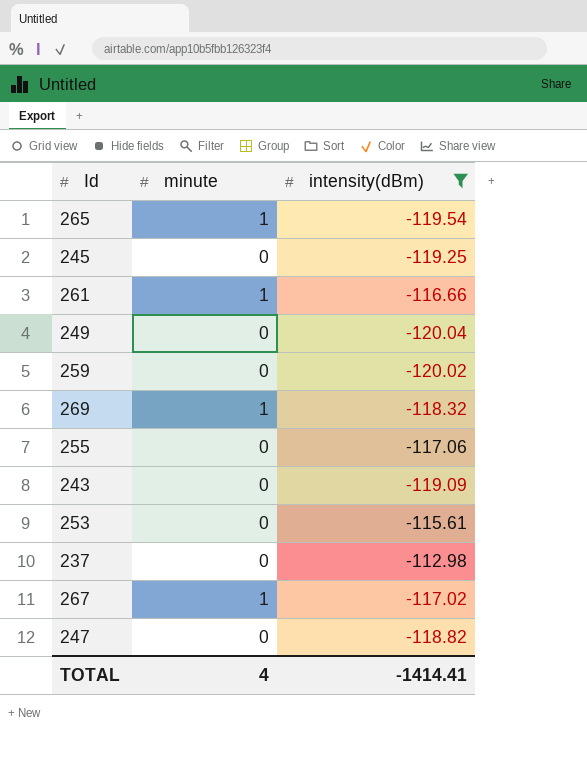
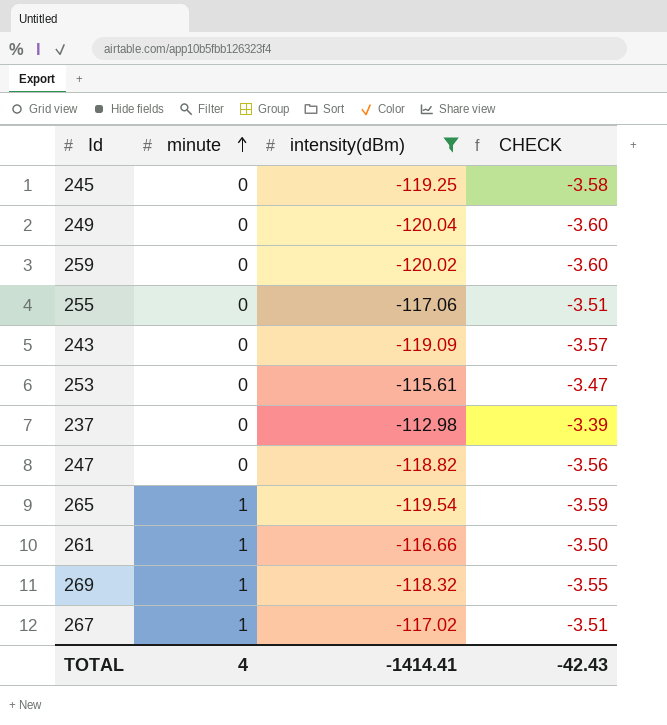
row order: none -> minute ascending
column CHECK | formula: none -> [intensity(dBm)] * 0.03

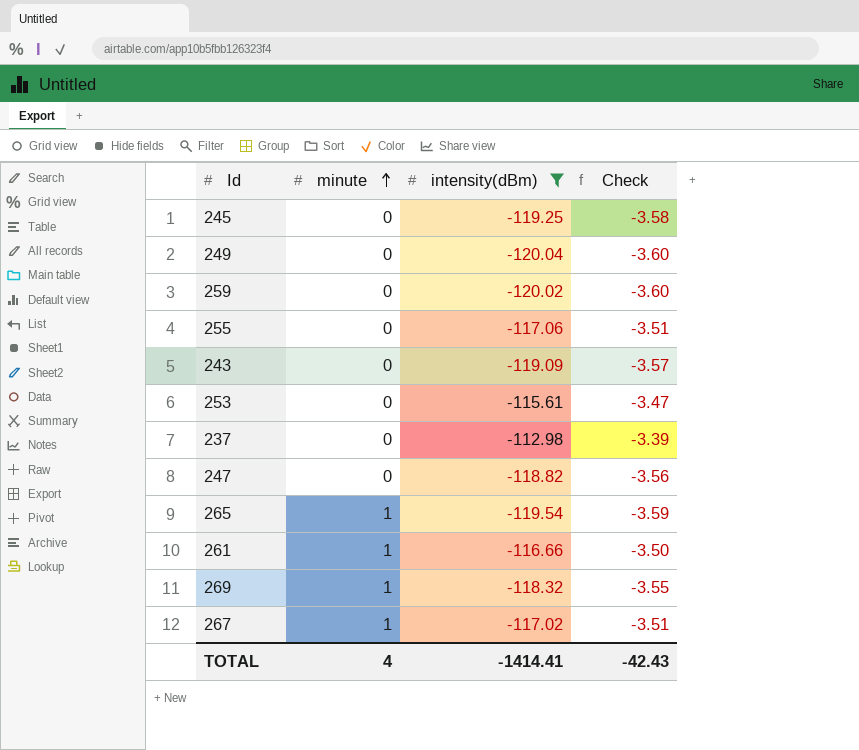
column name: CHECK -> Check

